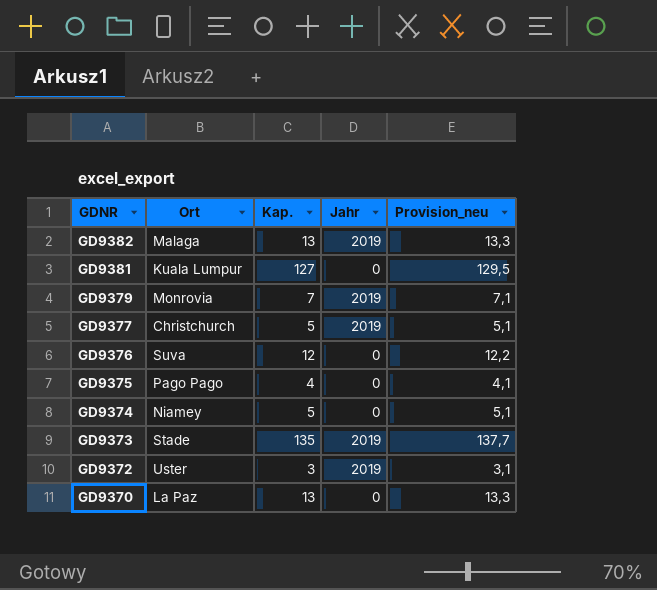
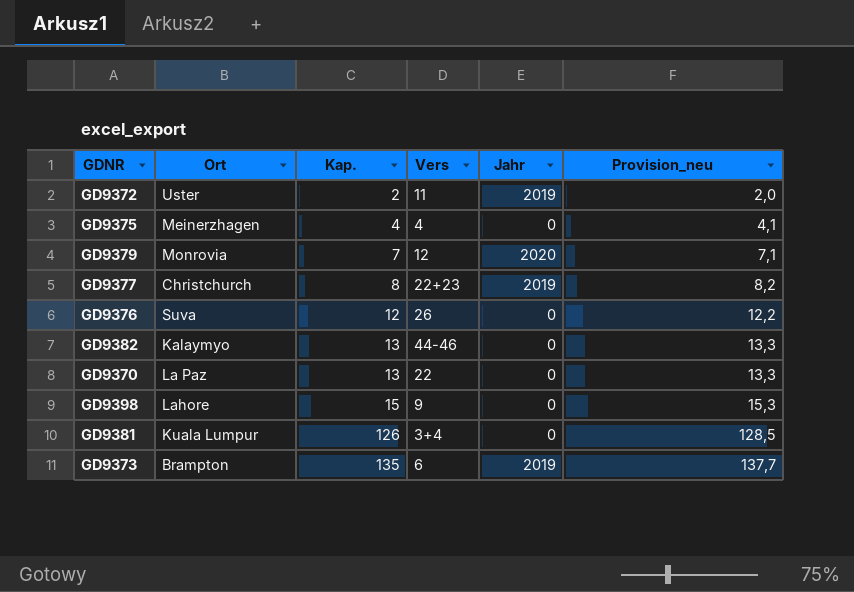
row order: GDNR descending -> Kap. ascending
column Vers | position: none -> 4
row GD9374: Niamey | 5 | 0 | 5,1 -> none
GD9372 | Kap.: 3 -> 2
GD9372 | Provision_neu: 3,1 -> 2,0
GD9375 | Ort: Pago Pago -> Meinerzhagen
GD9379 | Jahr: 2019 -> 2020
GD9377 | Kap.: 5 -> 8
GD9377 | Provision_neu: 5,1 -> 8,2
GD9382 | Ort: Malaga -> Kalaymyo
GD9382 | Jahr: 2019 -> 0
row GD9398: none -> Lahore | 15 | 9 | 0 | 15,3
GD9381 | Kap.: 127 -> 126
GD9381 | Provision_neu: 129,5 -> 128,5
GD9373 | Ort: Stade -> Brampton

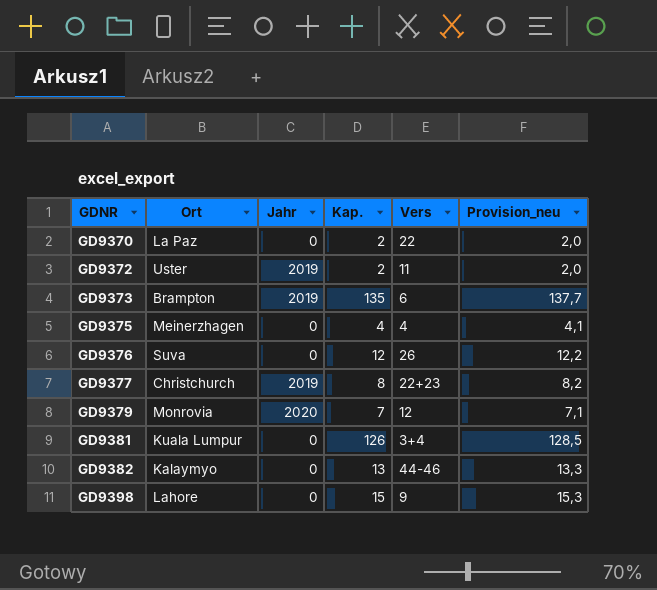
row order: Kap. ascending -> GDNR ascending
column Jahr | position: 5 -> 3
GD9370 | Kap.: 13 -> 2
GD9370 | Provision_neu: 13,3 -> 2,0

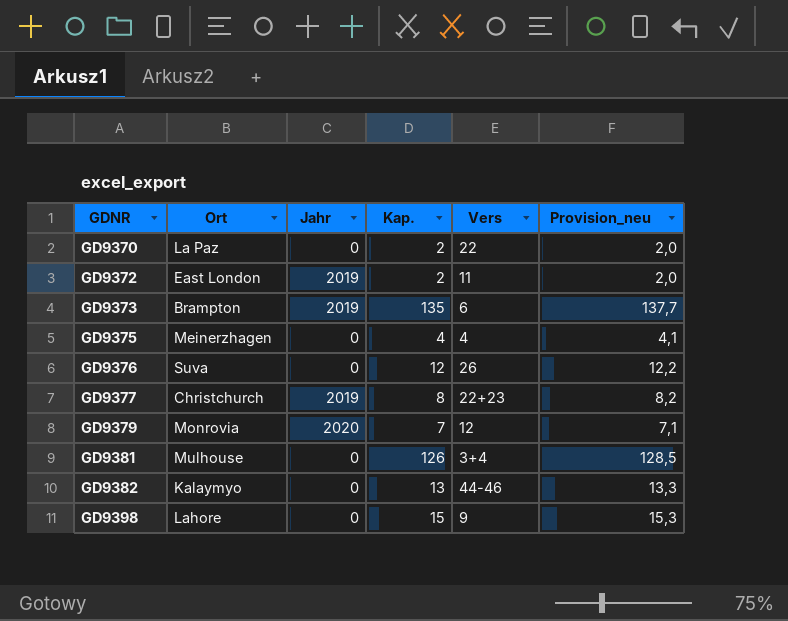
GD9372 | Ort: Uster -> East London
GD9381 | Ort: Kuala Lumpur -> Mulhouse

